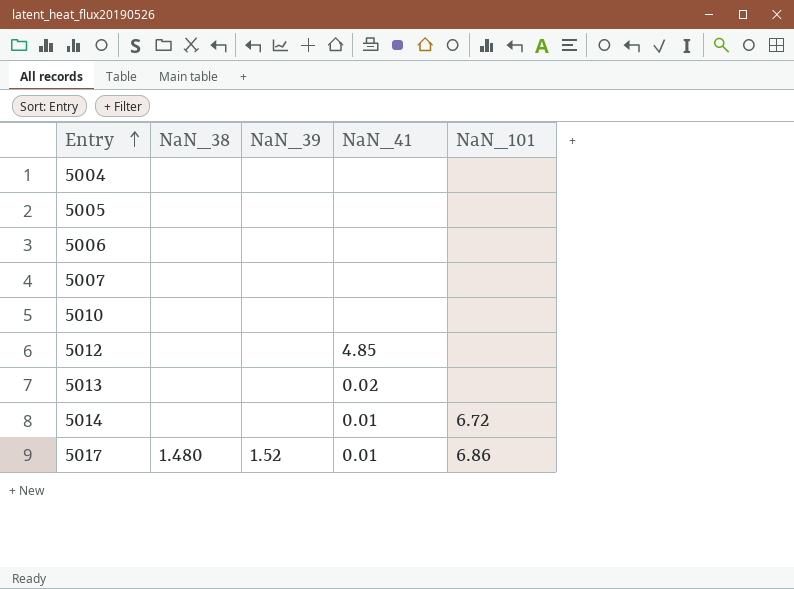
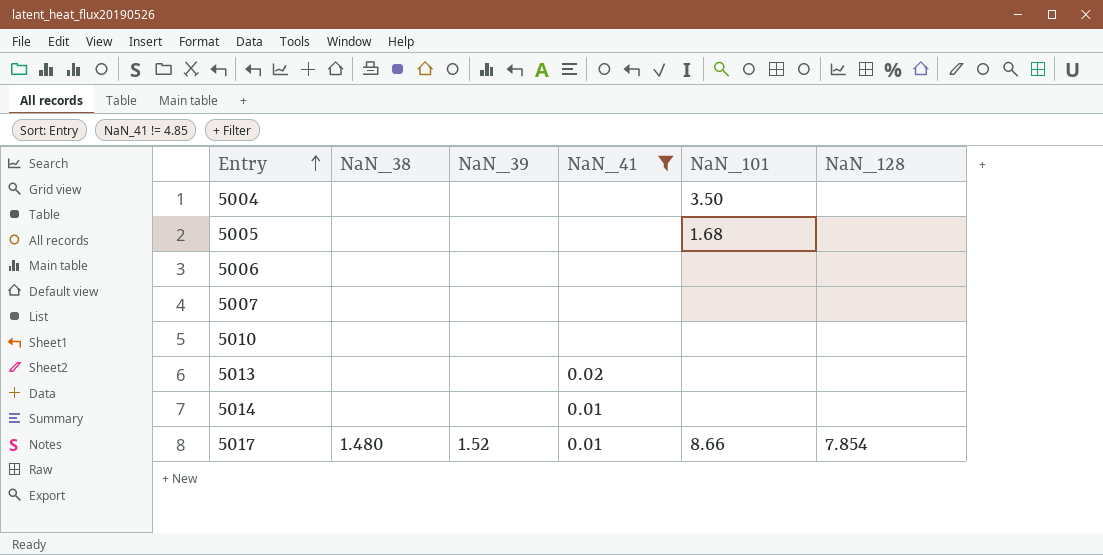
filter: none -> NaN_41 != 4.85
column NaN_128 | position: none -> 6
5004 | NaN_101: none -> 3.50
5005 | NaN_101: none -> 1.68
5014 | NaN_101: 6.72 -> none
5017 | NaN_101: 6.86 -> 8.66

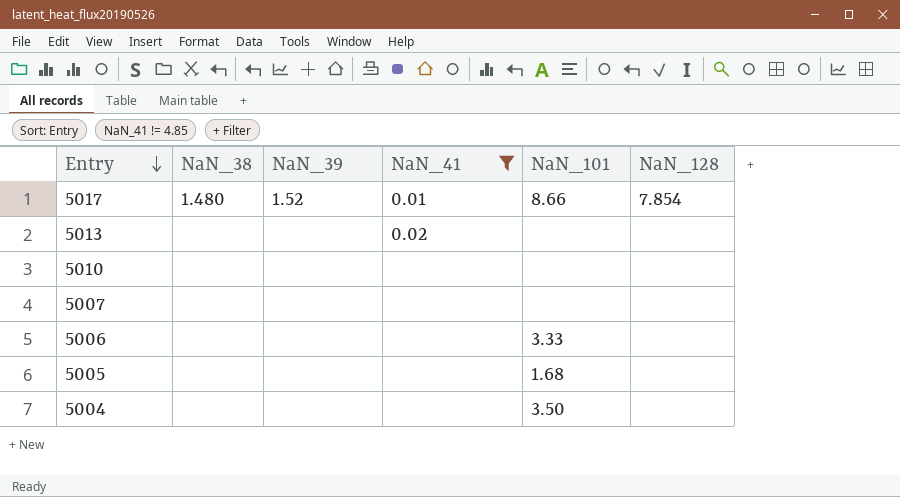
row order: Entry ascending -> Entry descending
row 5014: none | none | 0.01 | none | none -> none
5006 | NaN_101: none -> 3.33

